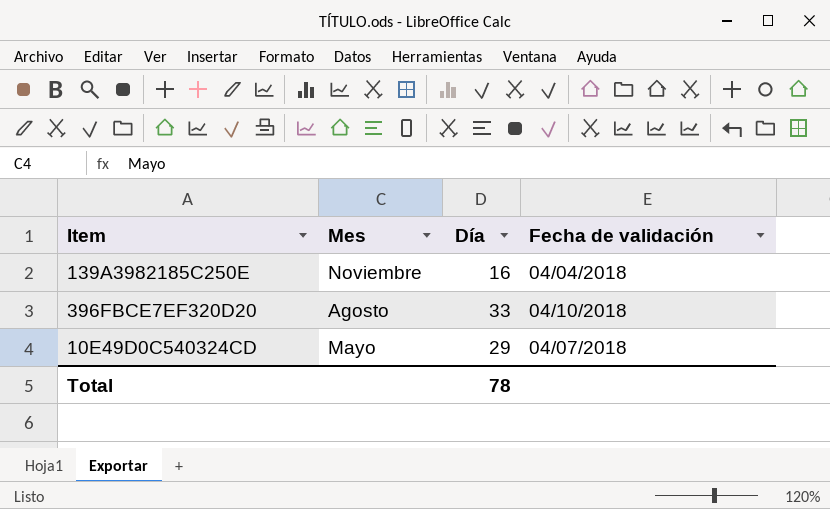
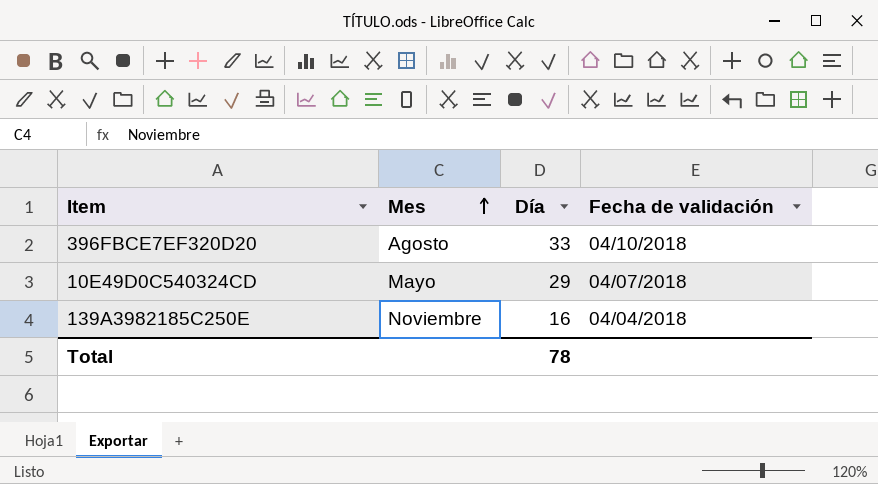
row order: none -> Mes ascending

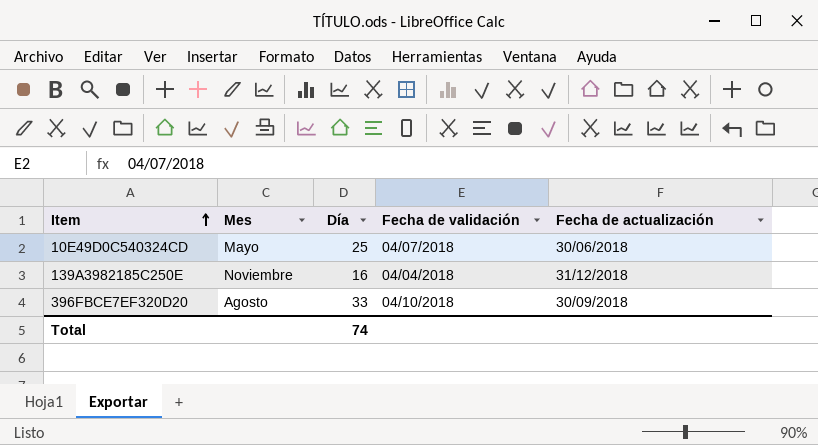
row order: Mes ascending -> Item ascending
column Fecha de actualización | position: none -> 5
10E49D0C540324CD | Día: 29 -> 25
Total | Día: 78 -> 74

